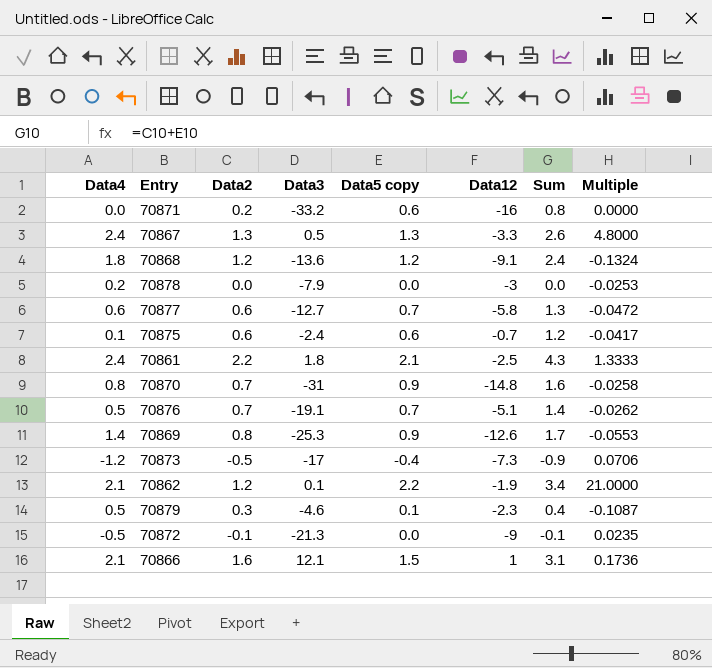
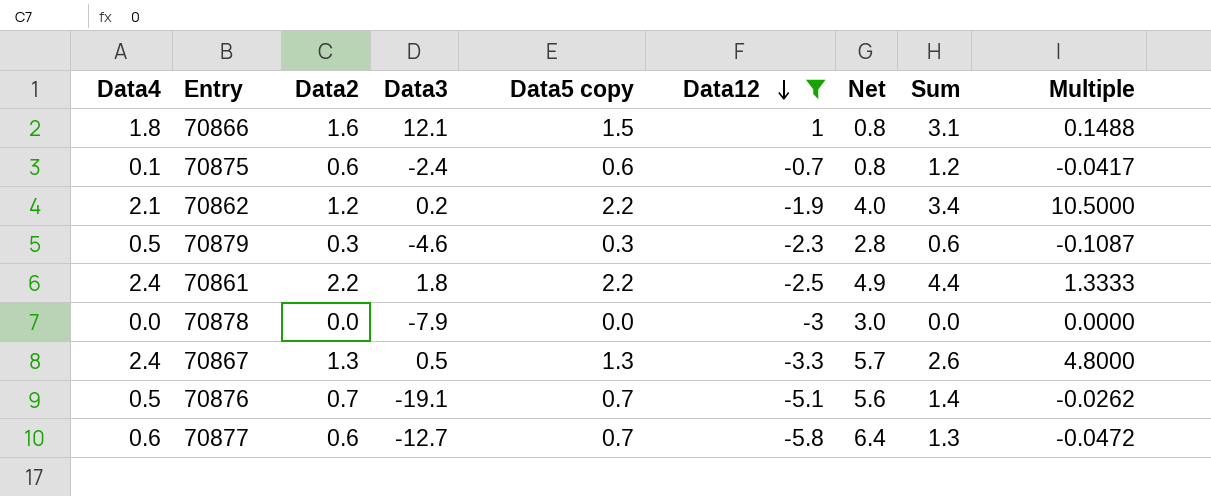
filter: none -> Data12 >= -5.8
row order: none -> Data12 descending
column Net | formula: none -> [Data4] - [Data12]
70866 | Data4: 2.1 -> 1.8
70866 | Multiple: 0.1736 -> 0.1488
70862 | Data3: 0.1 -> 0.2
70862 | Multiple: 21.0000 -> 10.5000
70879 | Data5 copy: 0.1 -> 0.3
70879 | Sum: 0.4 -> 0.6
70861 | Data5 copy: 2.1 -> 2.2
70861 | Sum: 4.3 -> 4.4
70878 | Data4: 0.2 -> 0.0
70878 | Multiple: -0.0253 -> 0.0000

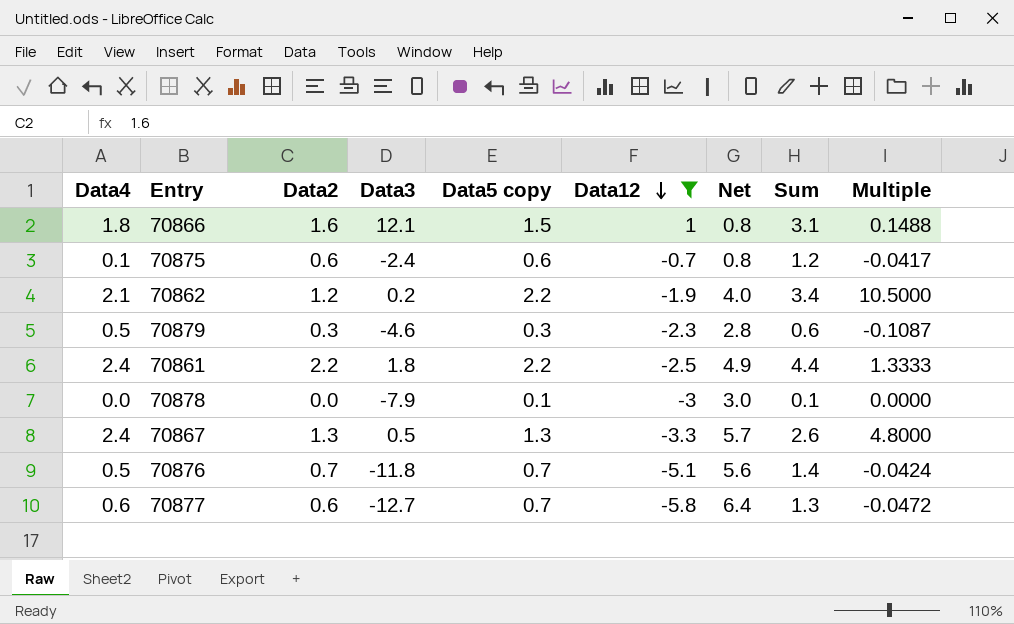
70878 | Data5 copy: 0.0 -> 0.1
70878 | Sum: 0.0 -> 0.1
70876 | Data3: -19.1 -> -11.8
70876 | Multiple: -0.0262 -> -0.0424

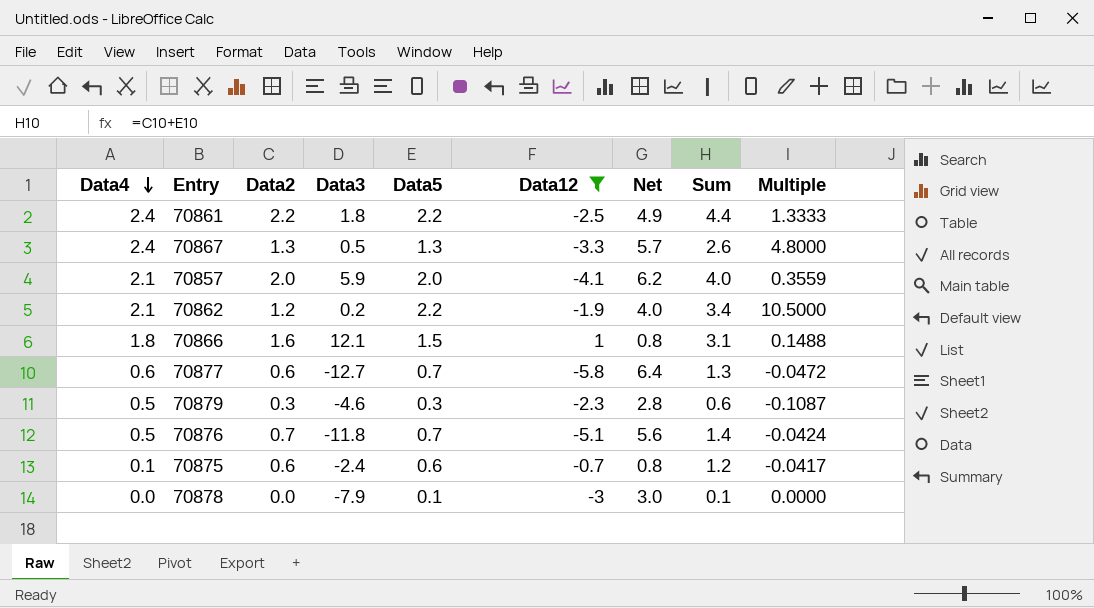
row order: Data12 descending -> Data4 descending
column name: Data5 copy -> Data5
row 70857: none -> 2.1 | 2.0 | 5.9 | 2.0 | -4.1 | 6.2 | 4.0 | 0.3559

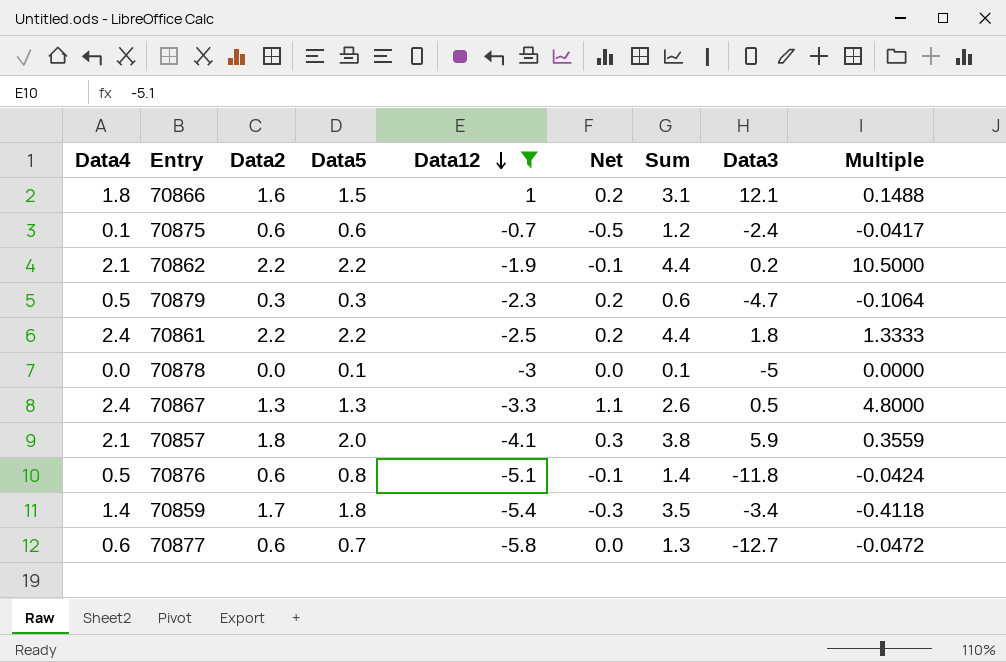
row order: Data4 descending -> Data12 descending
column Net | formula: [Data4] - [Data12] -> [Data4] - [Data2]
column Data3 | position: 4 -> 8
70862 | Data2: 1.2 -> 2.2
70862 | Sum: 3.4 -> 4.4
70879 | Data3: -4.6 -> -4.7
70879 | Multiple: -0.1087 -> -0.1064
70878 | Data3: -7.9 -> -5
70857 | Data2: 2.0 -> 1.8
70857 | Sum: 4.0 -> 3.8
70876 | Data2: 0.7 -> 0.6
70876 | Data5: 0.7 -> 0.8
row 70859: none -> 1.4 | 1.7 | 1.8 | -5.4 | -0.3 | 3.5 | -3.4 | -0.4118

